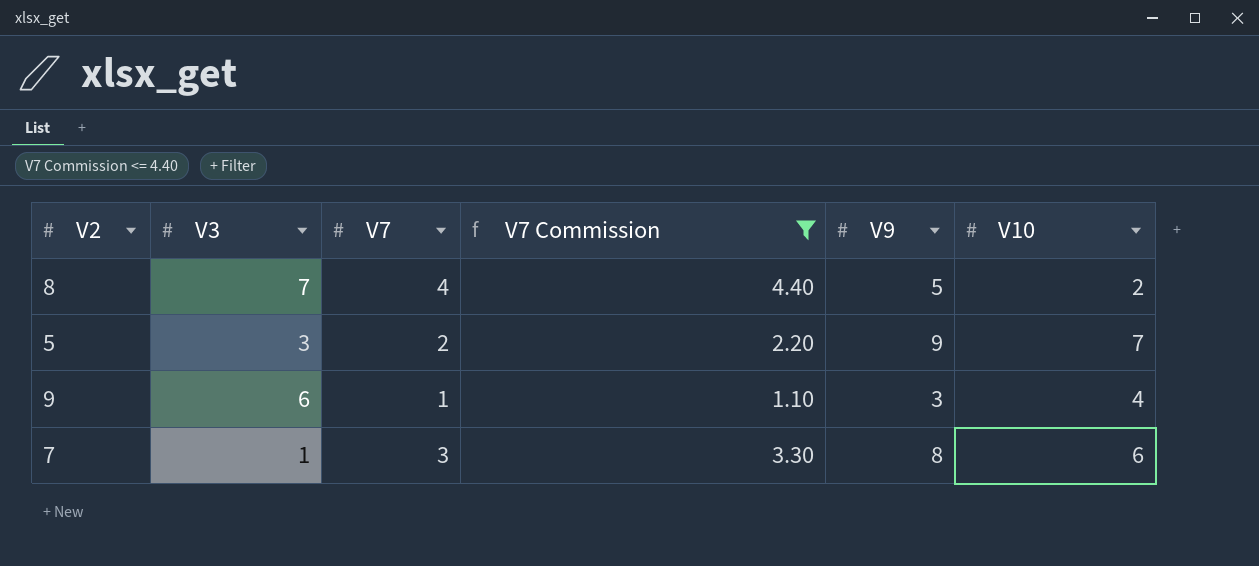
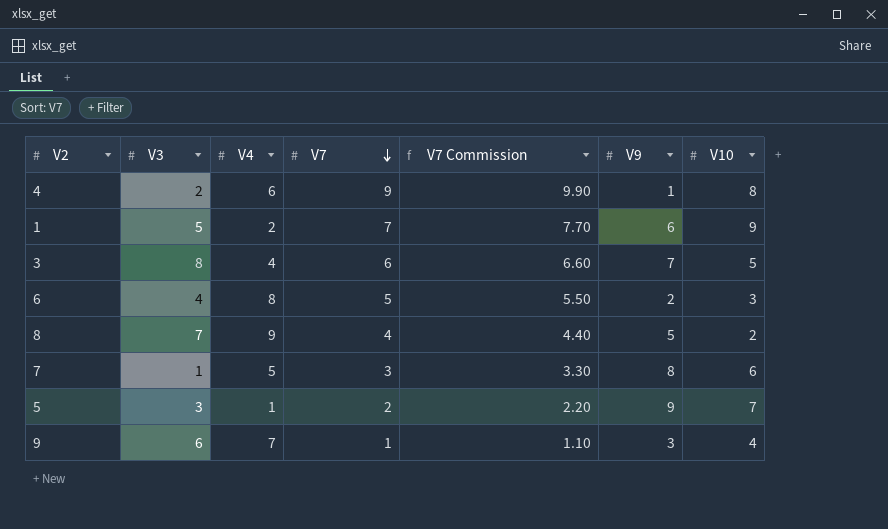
filter: V7 Commission <= 4.40 -> none
row order: none -> V7 descending
column V4 | position: none -> 3

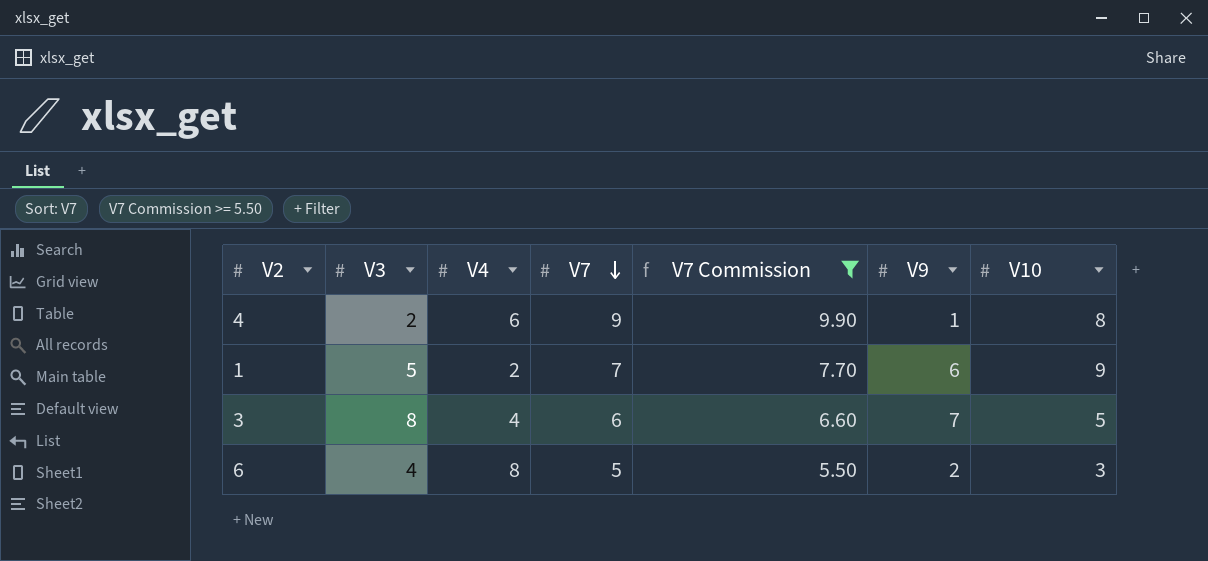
filter: none -> V7 Commission >= 5.50

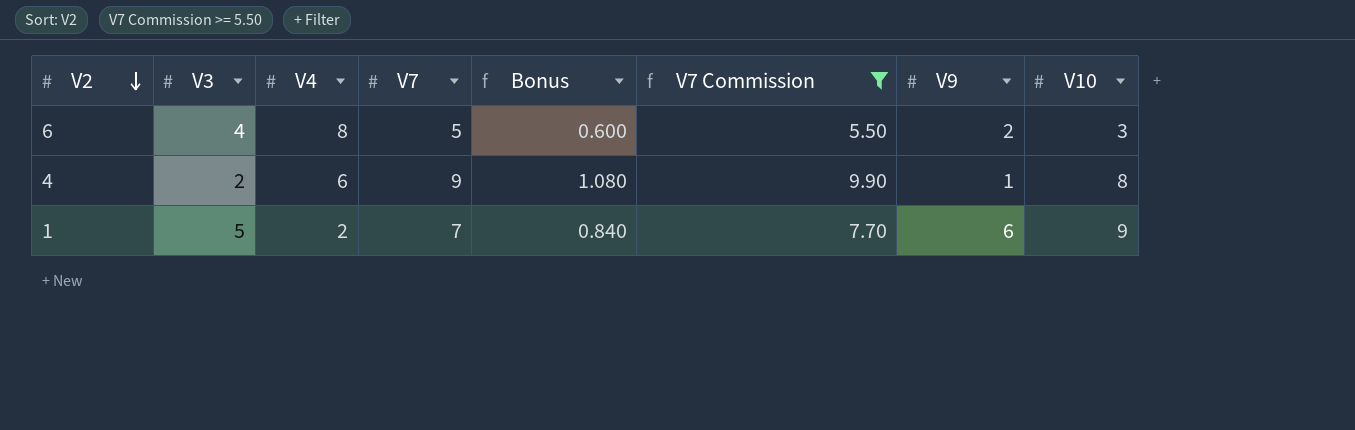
row order: V7 descending -> V2 descending
column Bonus | formula: none -> [V7] * 0.12
row 3: 8 | 4 | 6 | 6.60 | 7 | 5 -> none

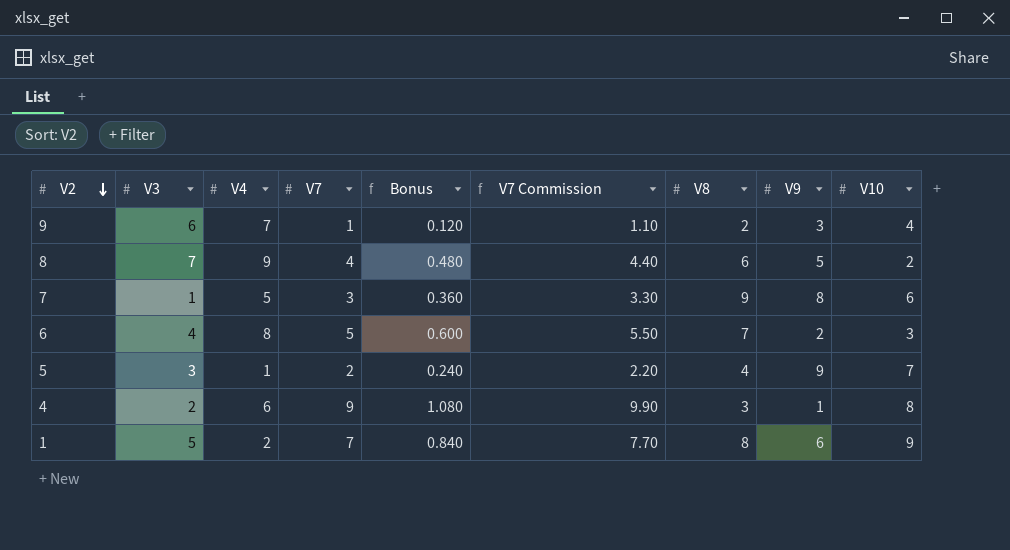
filter: V7 Commission >= 5.50 -> none
column V8 | position: none -> 7

